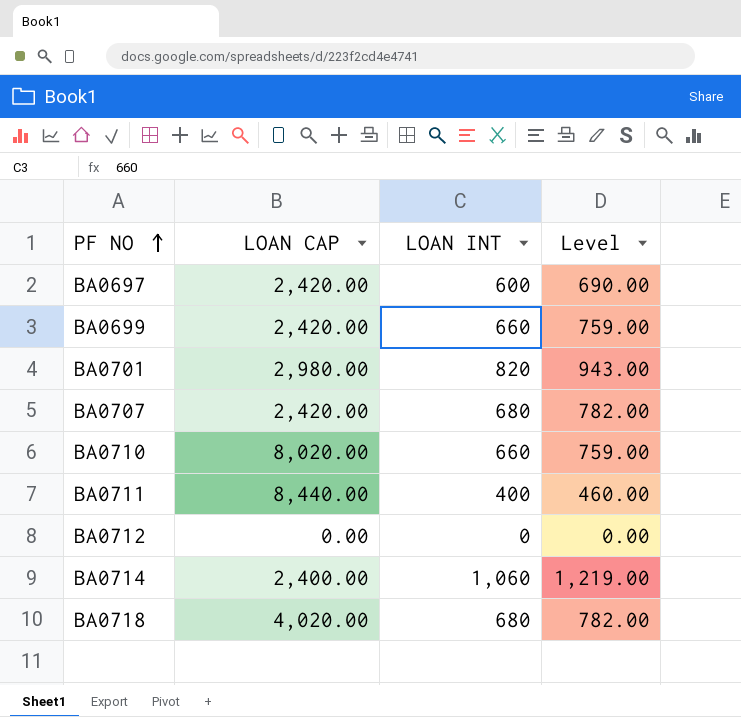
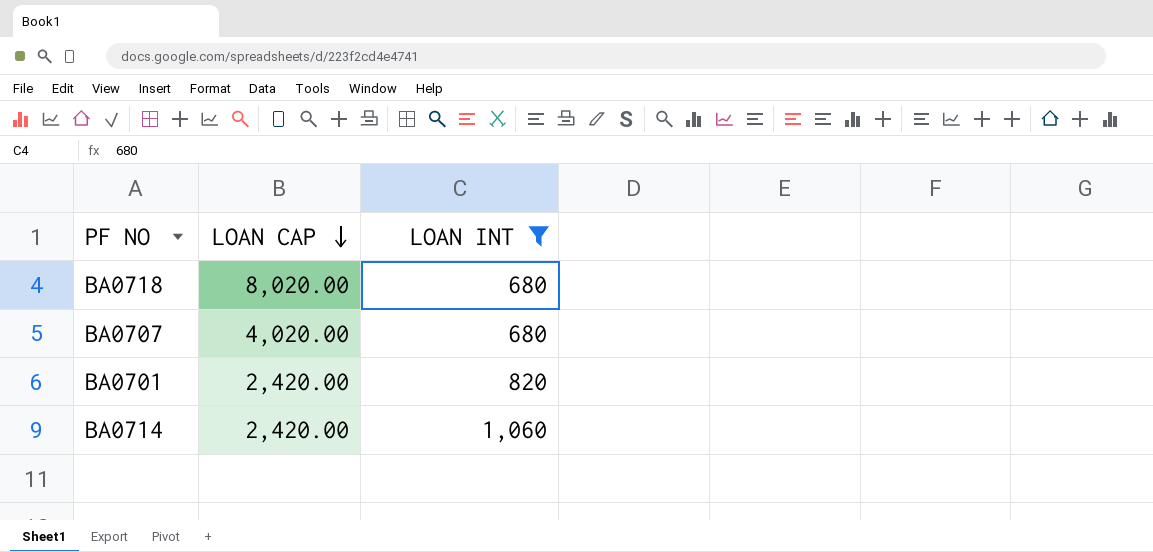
filter: none -> LOAN INT >= 680
row order: PF NO ascending -> LOAN CAP descending
column Level | formula: [LOAN INT] * 1.15 -> none
BA0718 | LOAN CAP: 4,020.00 -> 8,020.00
BA0707 | LOAN CAP: 2,420.00 -> 4,020.00
BA0701 | LOAN CAP: 2,980.00 -> 2,420.00
BA0714 | LOAN CAP: 2,400.00 -> 2,420.00

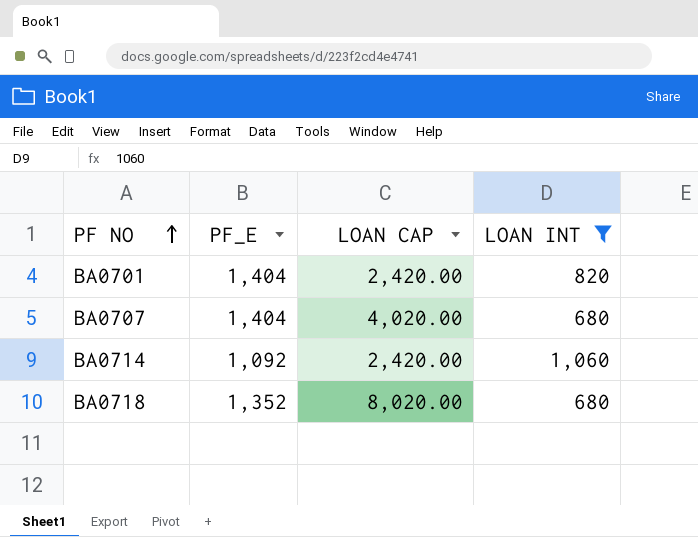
row order: LOAN CAP descending -> PF NO ascending
column PF_E | position: none -> 2

